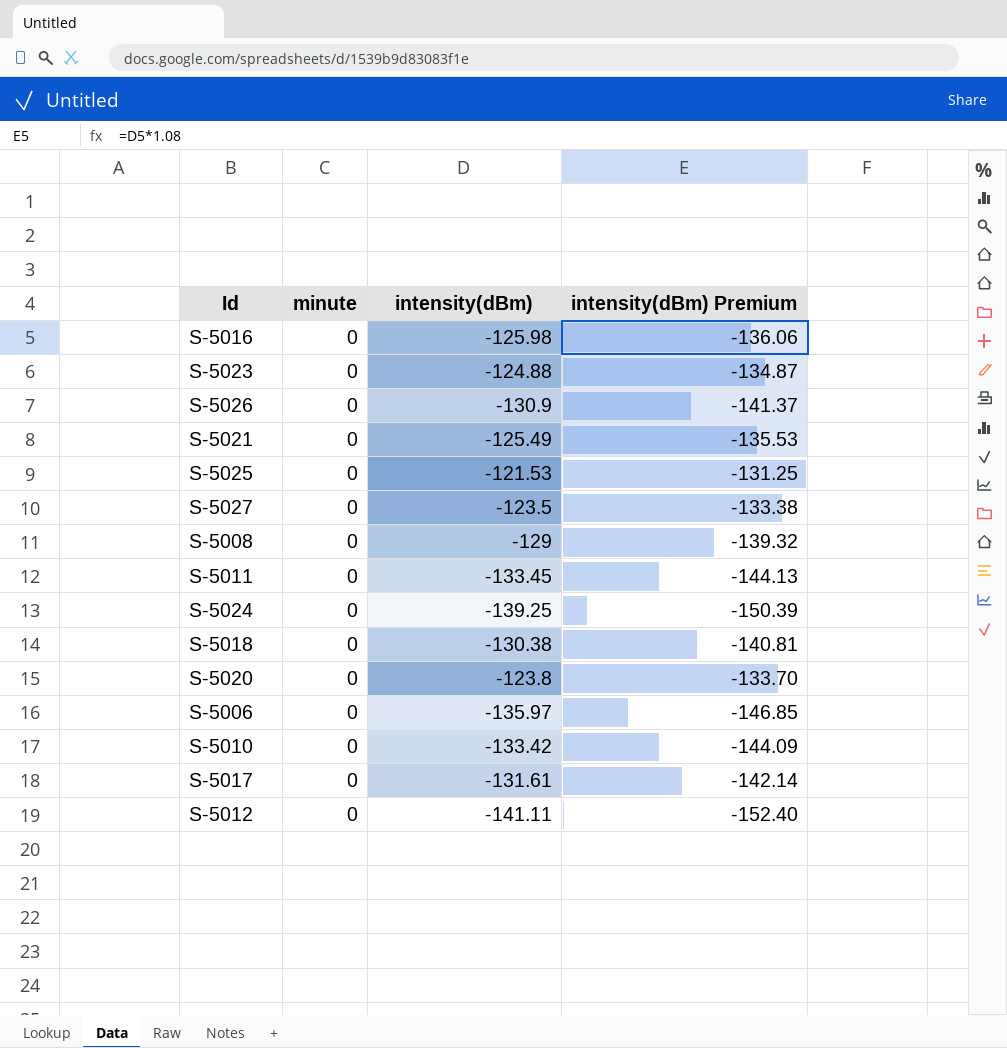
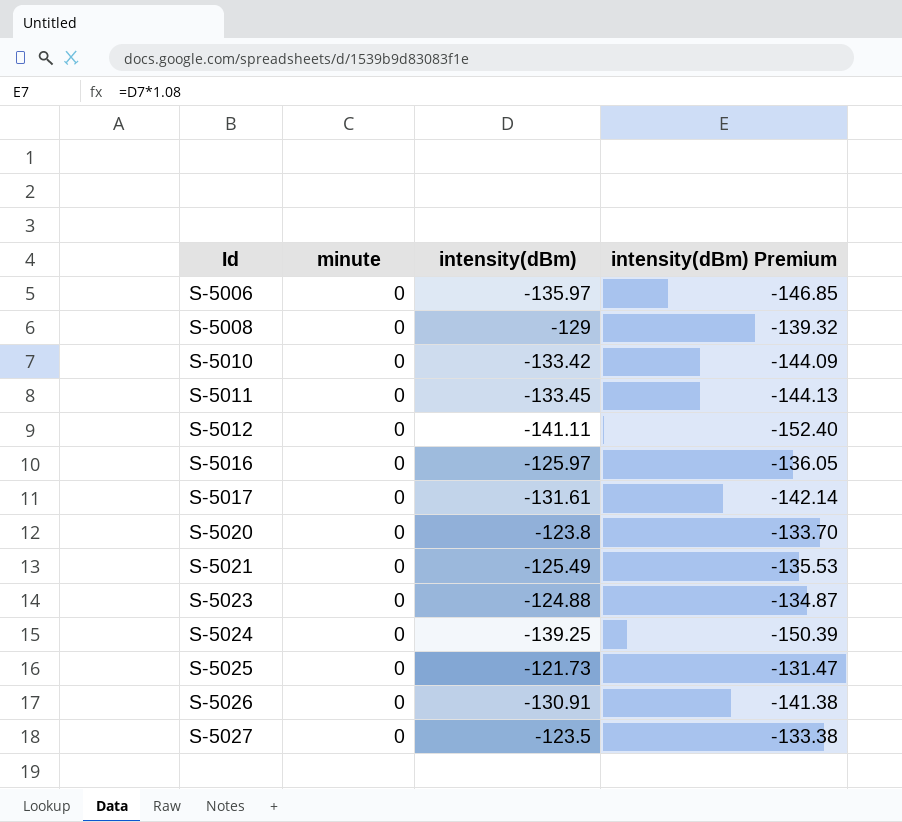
row order: none -> Id ascending
row S-5018: 0 | -130.38 | -140.81 -> none
S-5016 | intensity(dBm): -125.98 -> -125.97
S-5016 | intensity(dBm) Premium: -136.06 -> -136.05
S-5025 | intensity(dBm): -121.53 -> -121.73
S-5025 | intensity(dBm) Premium: -131.25 -> -131.47
S-5026 | intensity(dBm): -130.9 -> -130.91
S-5026 | intensity(dBm) Premium: -141.37 -> -141.38

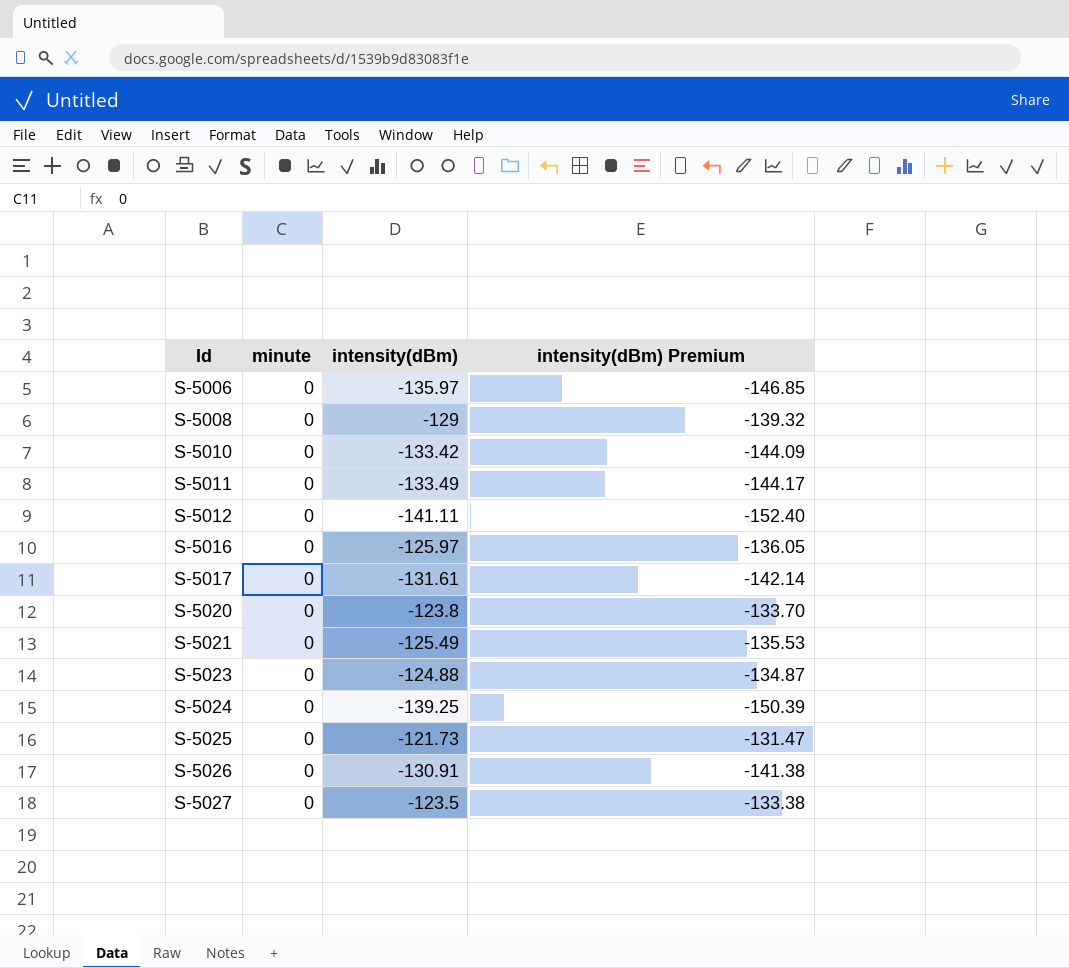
S-5011 | intensity(dBm): -133.45 -> -133.49
S-5011 | intensity(dBm) Premium: -144.13 -> -144.17

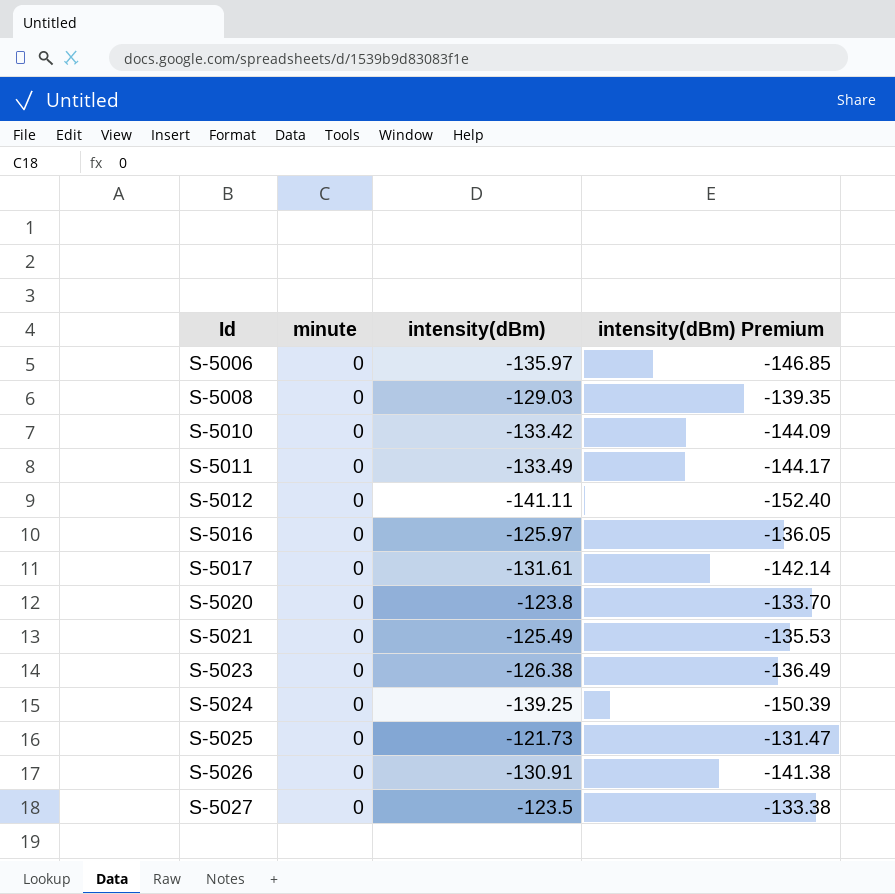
S-5008 | intensity(dBm): -129 -> -129.03
S-5008 | intensity(dBm) Premium: -139.32 -> -139.35
S-5023 | intensity(dBm): -124.88 -> -126.38
S-5023 | intensity(dBm) Premium: -134.87 -> -136.49

